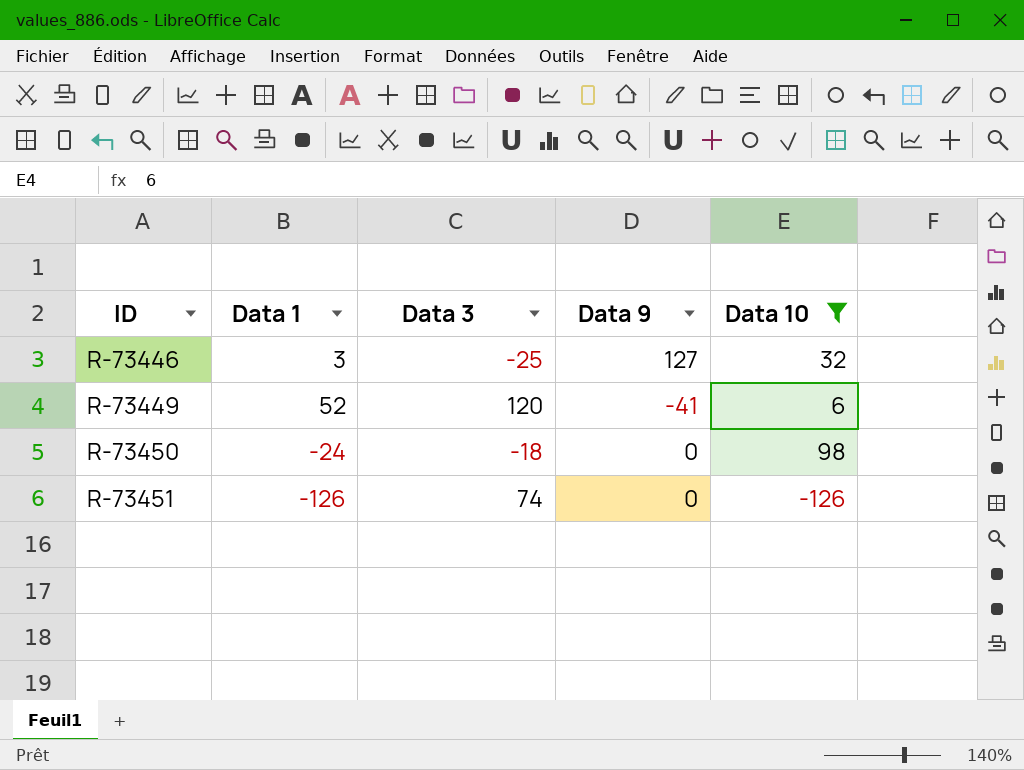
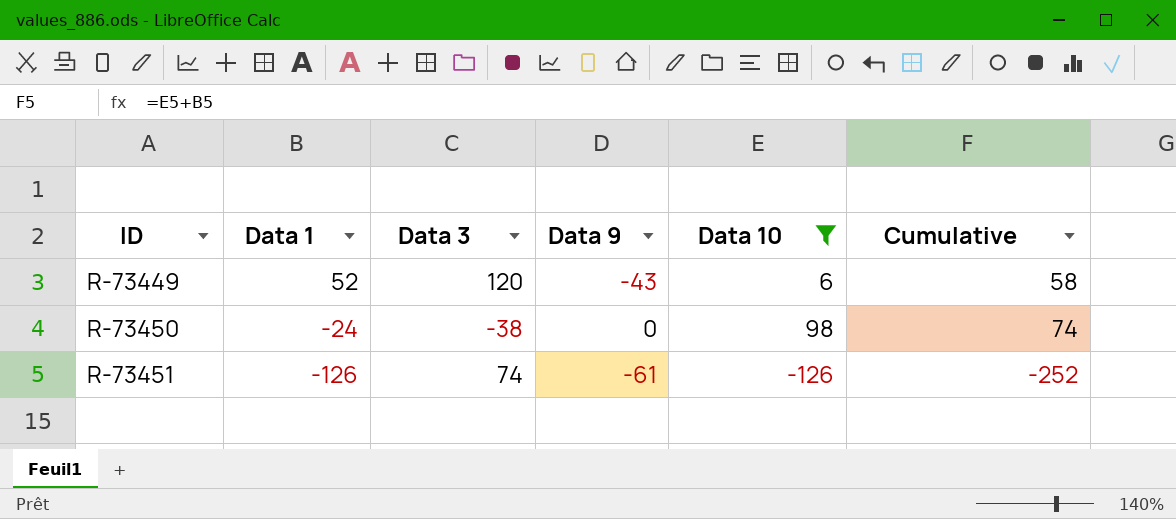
column Cumulative | formula: none -> [Data 1] + [Data 10]
row R-73446: 3 | -25 | 127 | 32 -> none
R-73449 | Data 9: -41 -> -43
R-73450 | Data 3: -18 -> -38
R-73451 | Data 9: 0 -> -61

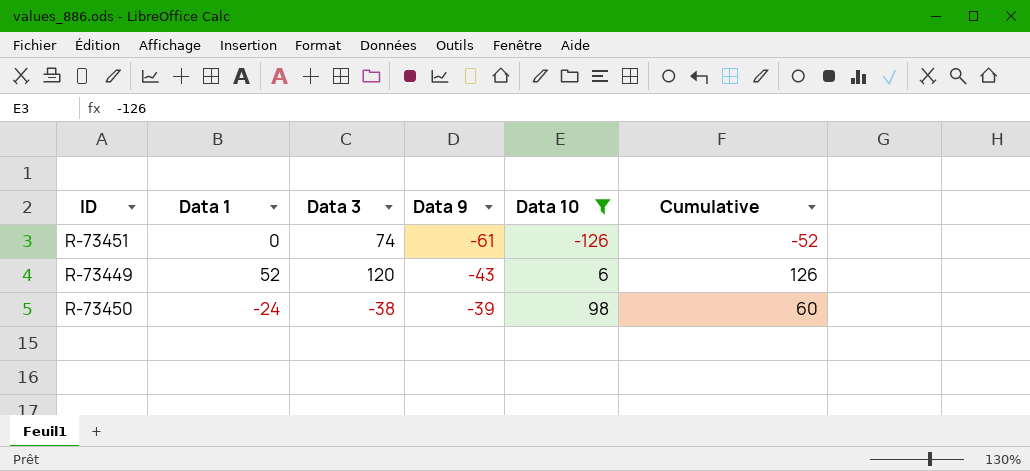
row order: ID ascending -> Data 9 ascending
column Cumulative | formula: [Data 1] + [Data 10] -> [Data 3] + [Data 10]
R-73451 | Data 1: -126 -> 0
R-73450 | Data 9: 0 -> -39

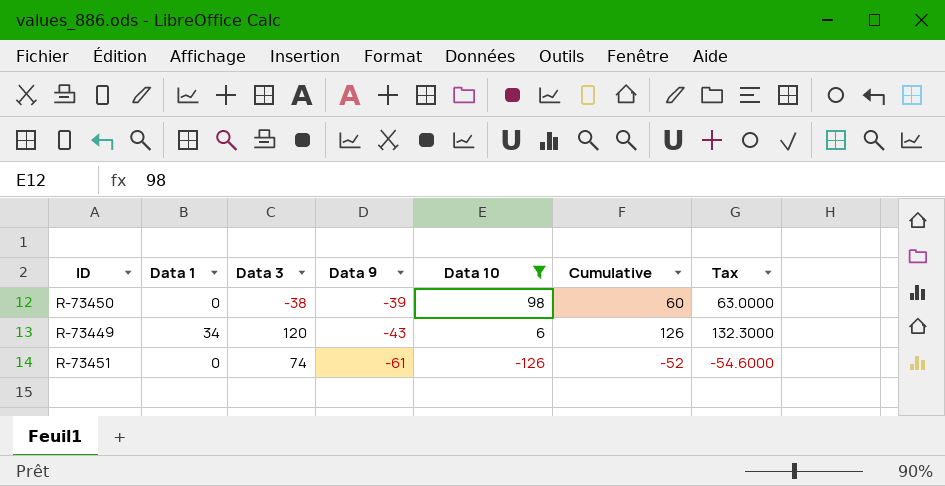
row order: Data 9 ascending -> Data 9 descending
column Tax | formula: none -> [Cumulative] * 1.05
R-73450 | Data 1: -24 -> 0
R-73449 | Data 1: 52 -> 34

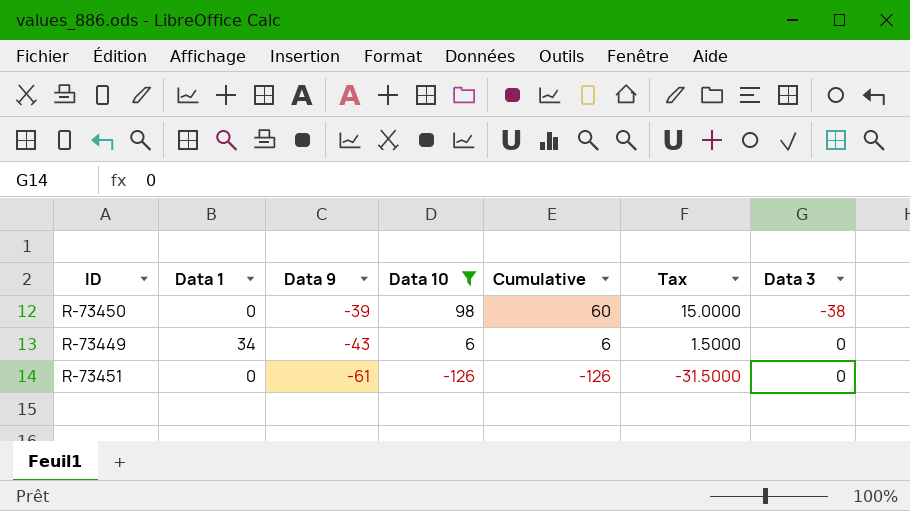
column Tax | formula: [Cumulative] * 1.05 -> [Cumulative] * 0.25
column Data 3 | position: 3 -> 7
R-73449 | Cumulative: 126 -> 6
R-73449 | Data 3: 120 -> 0
R-73451 | Cumulative: -52 -> -126
R-73451 | Data 3: 74 -> 0

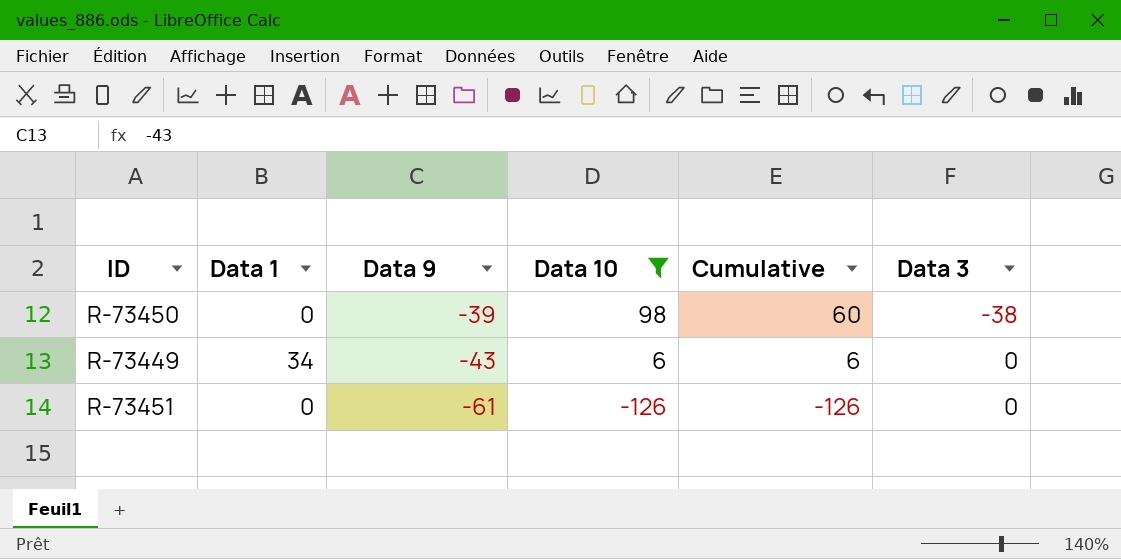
column Tax | formula: [Cumulative] * 0.25 -> none

